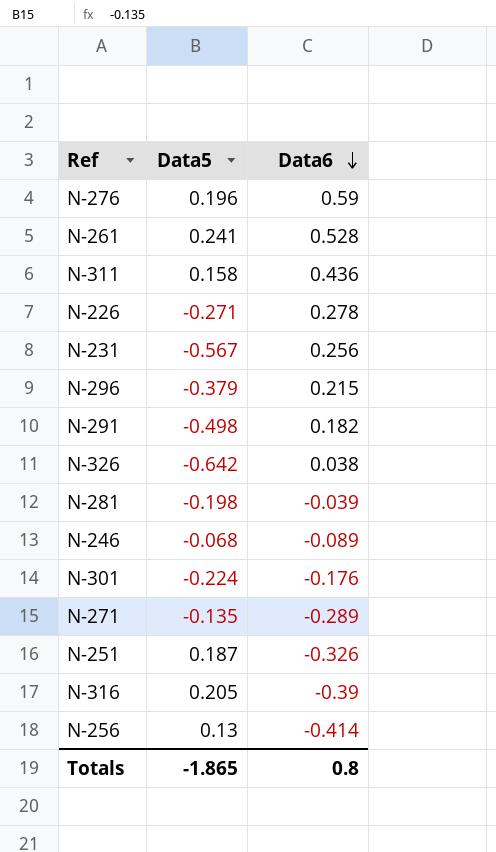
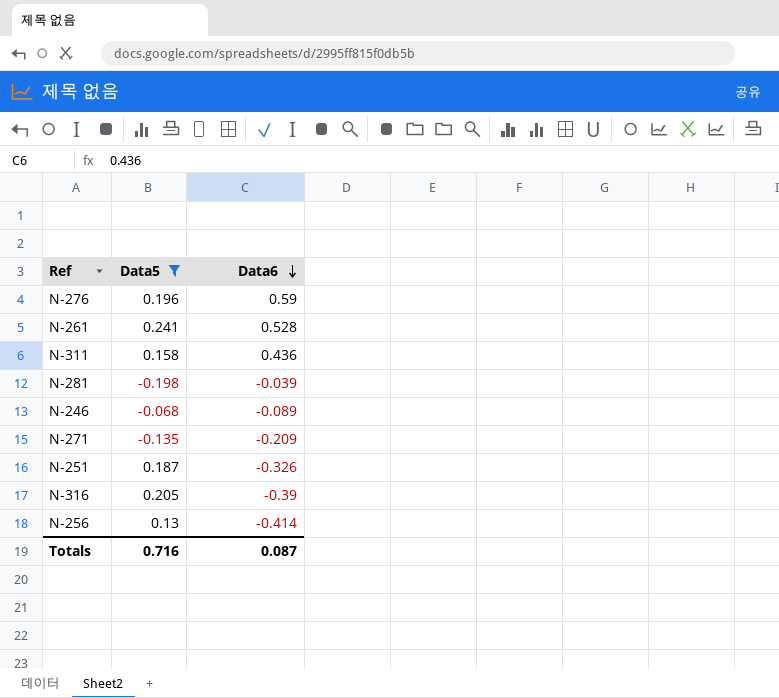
filter: none -> Data5 >= -0.198
N-271 | Data6: -0.289 -> -0.209
Totals | Data5: -1.865 -> 0.716
Totals | Data6: 0.8 -> 0.087

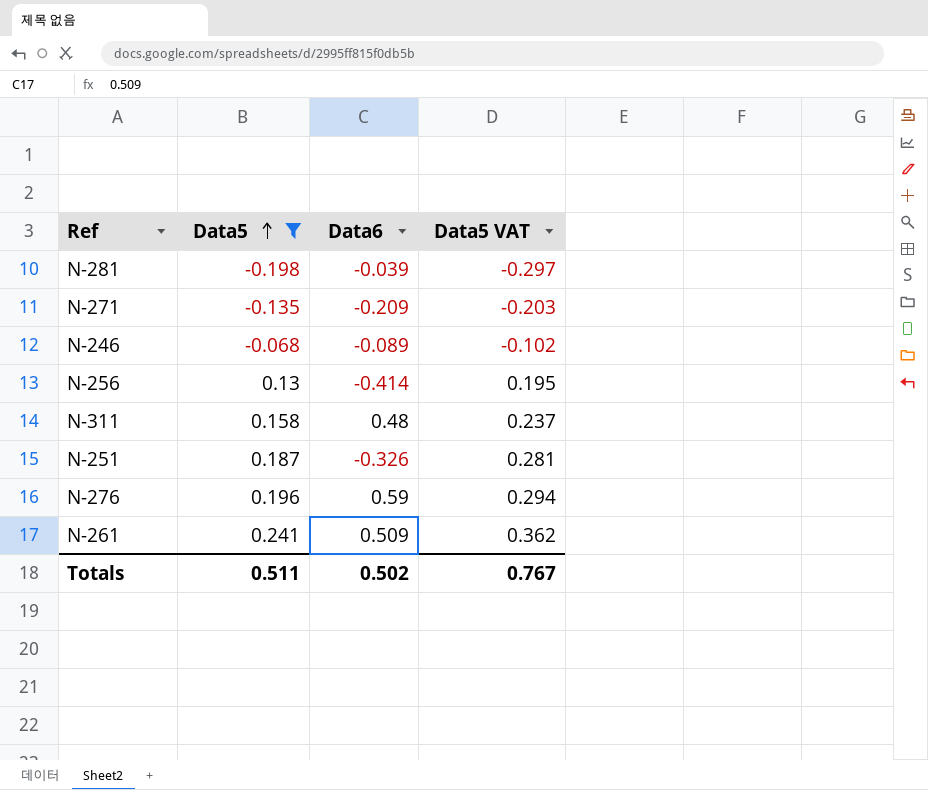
row order: Data6 descending -> Data5 ascending
column Data5 VAT | formula: none -> [Data5] * 1.5
row N-316: 0.205 | -0.39 -> none
N-311 | Data6: 0.436 -> 0.48
N-261 | Data6: 0.528 -> 0.509
Totals | Data5: 0.716 -> 0.511
Totals | Data6: 0.087 -> 0.502

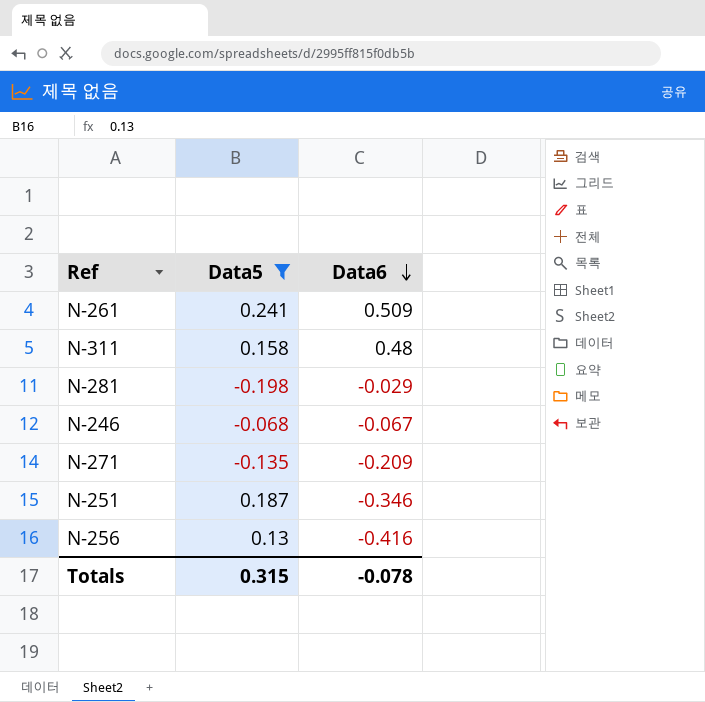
row order: Data5 ascending -> Data6 descending
column Data5 VAT | formula: [Data5] * 1.5 -> none
row N-276: 0.196 | 0.59 | 0.294 -> none
N-281 | Data6: -0.039 -> -0.029
N-246 | Data6: -0.089 -> -0.067
N-251 | Data6: -0.326 -> -0.346
N-256 | Data6: -0.414 -> -0.416
Totals | Data5: 0.511 -> 0.315
Totals | Data6: 0.502 -> -0.078

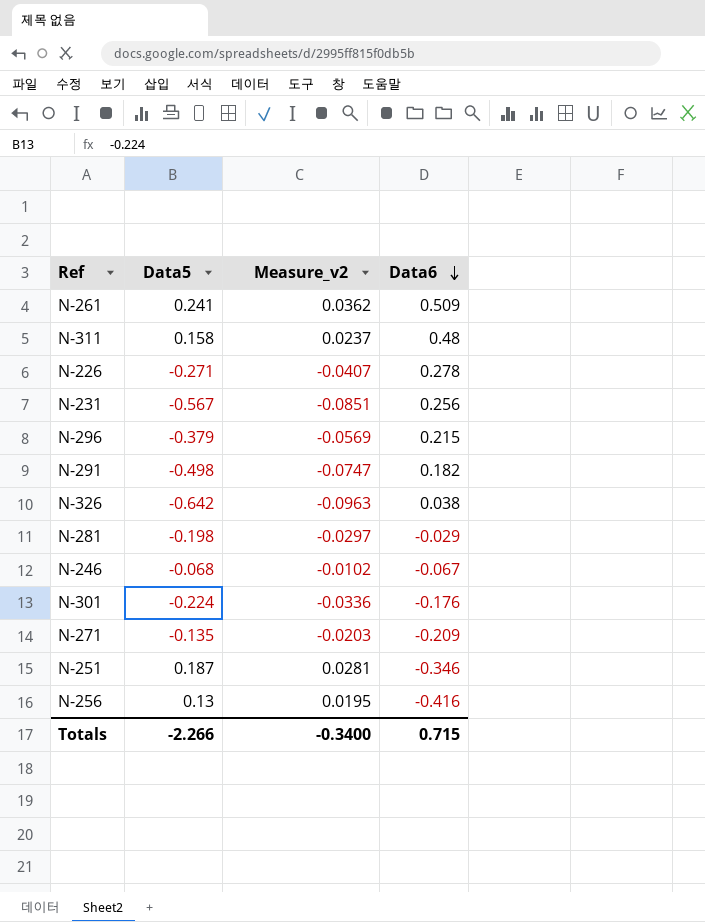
filter: Data5 >= -0.198 -> none
column Measure_v2 | formula: none -> [Data5] * 0.15
Totals | Data5: 0.315 -> -2.266
Totals | Data6: -0.078 -> 0.715

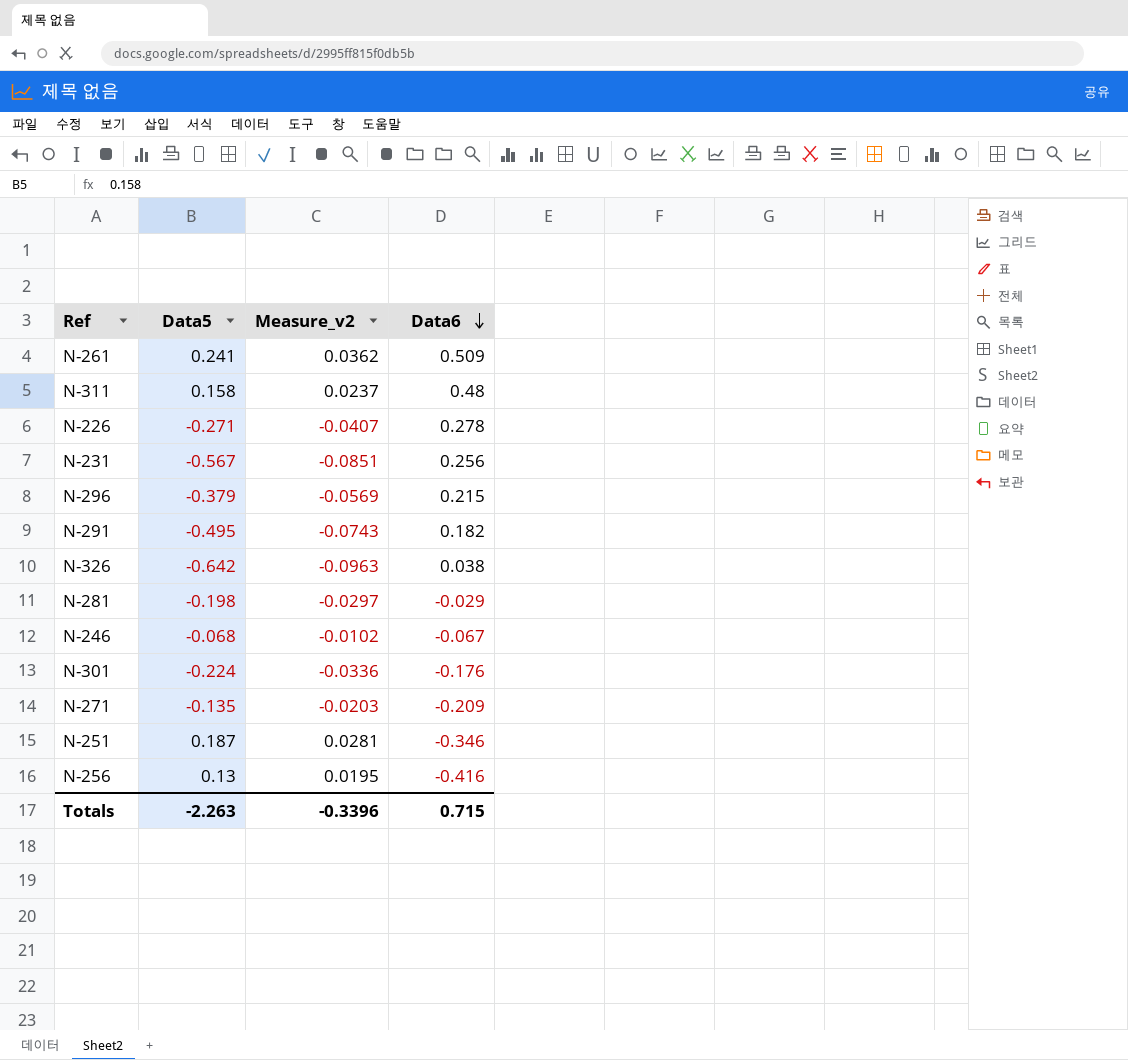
N-291 | Data5: -0.498 -> -0.495
N-291 | Measure_v2: -0.0747 -> -0.0743
Totals | Data5: -2.266 -> -2.263
Totals | Measure_v2: -0.3400 -> -0.3396

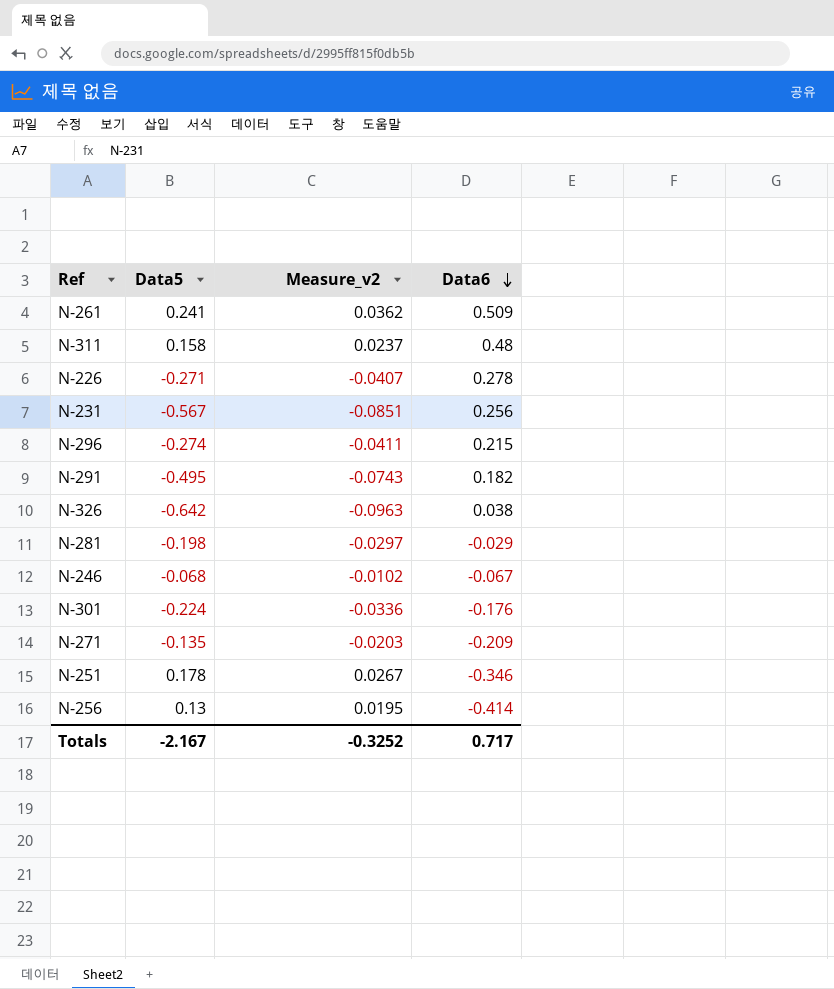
N-296 | Data5: -0.379 -> -0.274
N-296 | Measure_v2: -0.0569 -> -0.0411
N-251 | Data5: 0.187 -> 0.178
N-251 | Measure_v2: 0.0281 -> 0.0267
N-256 | Data6: -0.416 -> -0.414
Totals | Data5: -2.263 -> -2.167
Totals | Measure_v2: -0.3396 -> -0.3252
Totals | Data6: 0.715 -> 0.717

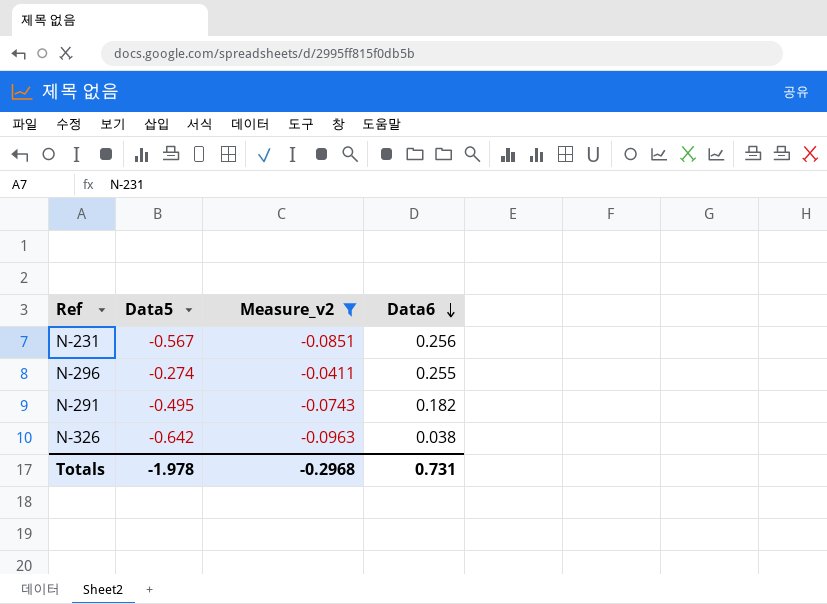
filter: none -> Measure_v2 <= -0.0411
N-296 | Data6: 0.215 -> 0.255
Totals | Data5: -2.167 -> -1.978
Totals | Measure_v2: -0.3252 -> -0.2968
Totals | Data6: 0.717 -> 0.731

